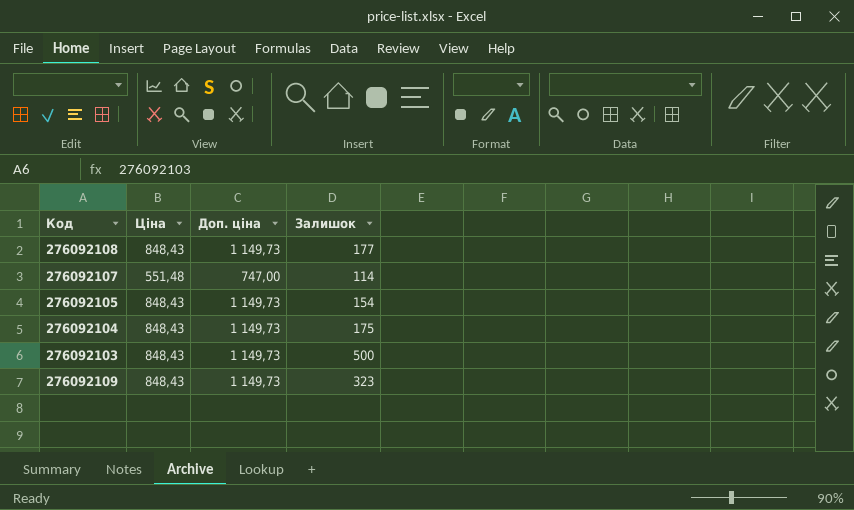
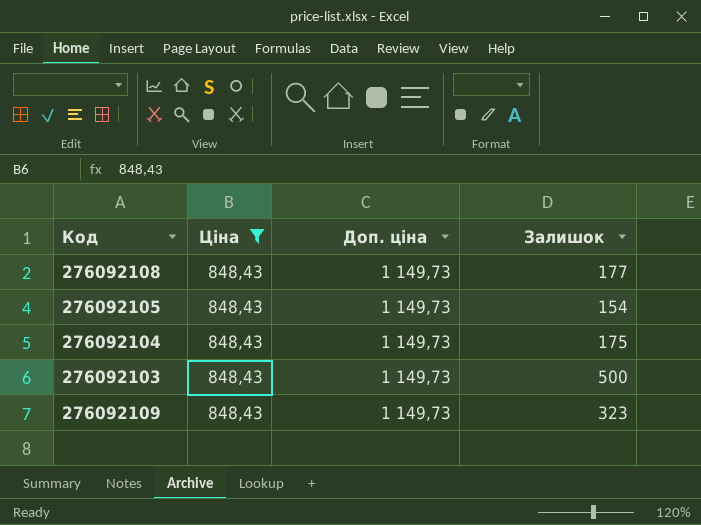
filter: none -> Ціна = 848,43

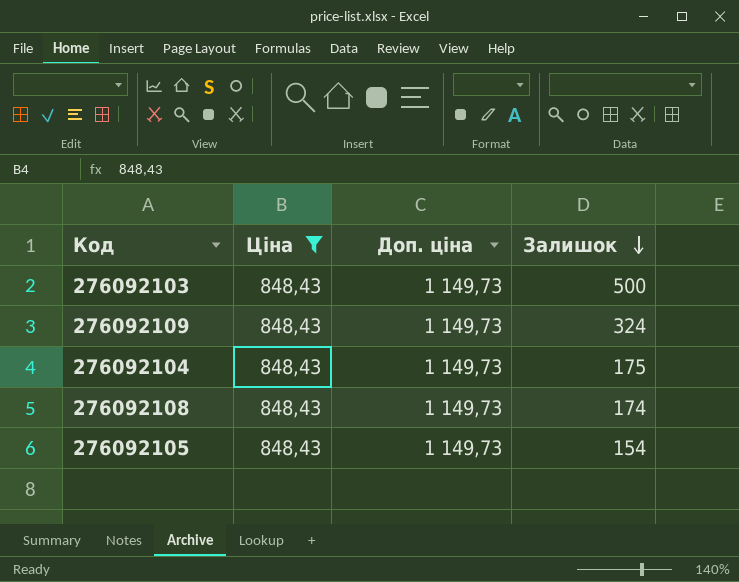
row order: none -> Залишок descending
276092109 | Залишок: 323 -> 324
276092108 | Залишок: 177 -> 174

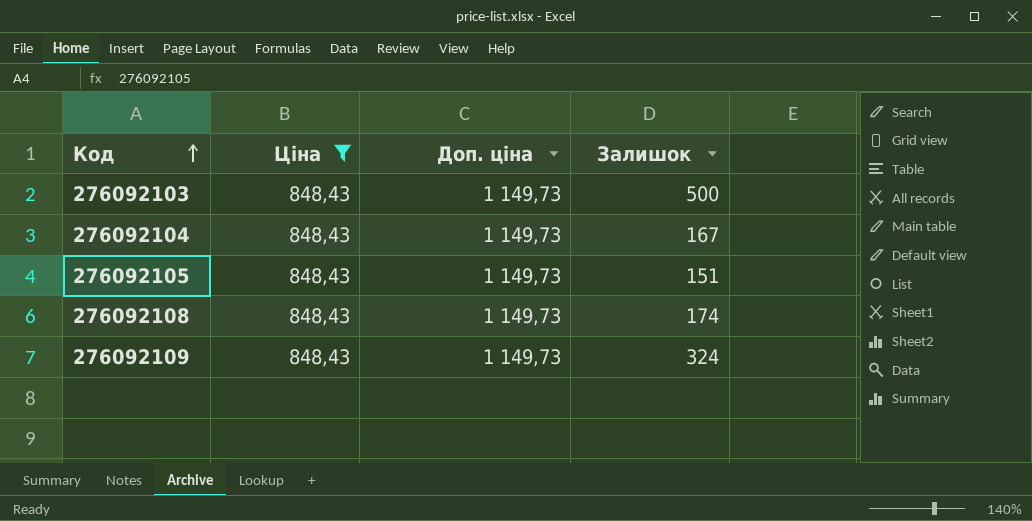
row order: Залишок descending -> Код ascending
276092104 | Залишок: 175 -> 167
276092105 | Залишок: 154 -> 151

